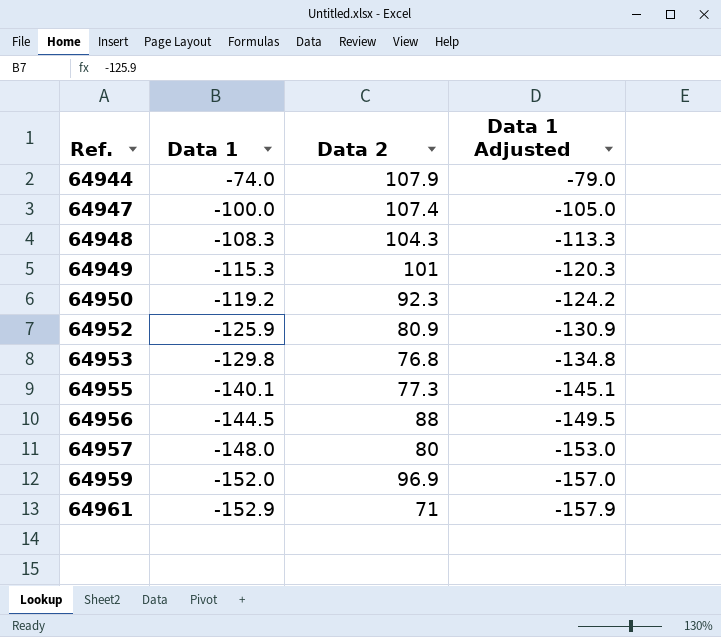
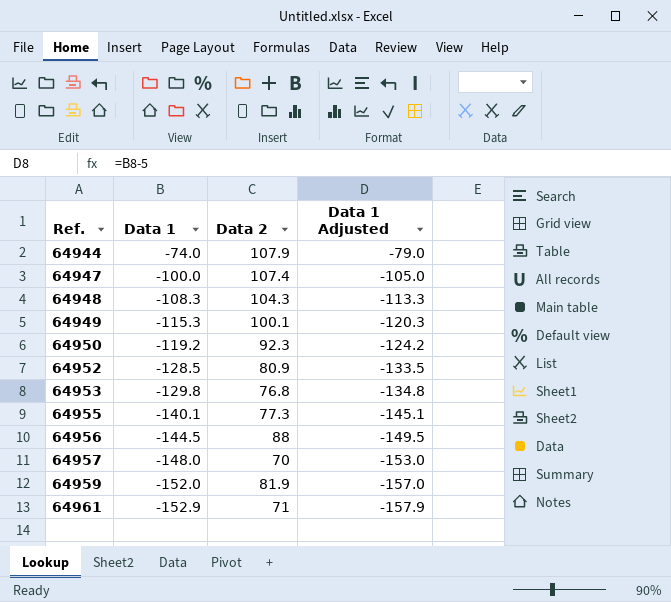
64949 | Data 2: 101 -> 100.1
64952 | Data 1: -125.9 -> -128.5
64952 | Data 1 Adjusted: -130.9 -> -133.5
64957 | Data 2: 80 -> 70
64959 | Data 2: 96.9 -> 81.9

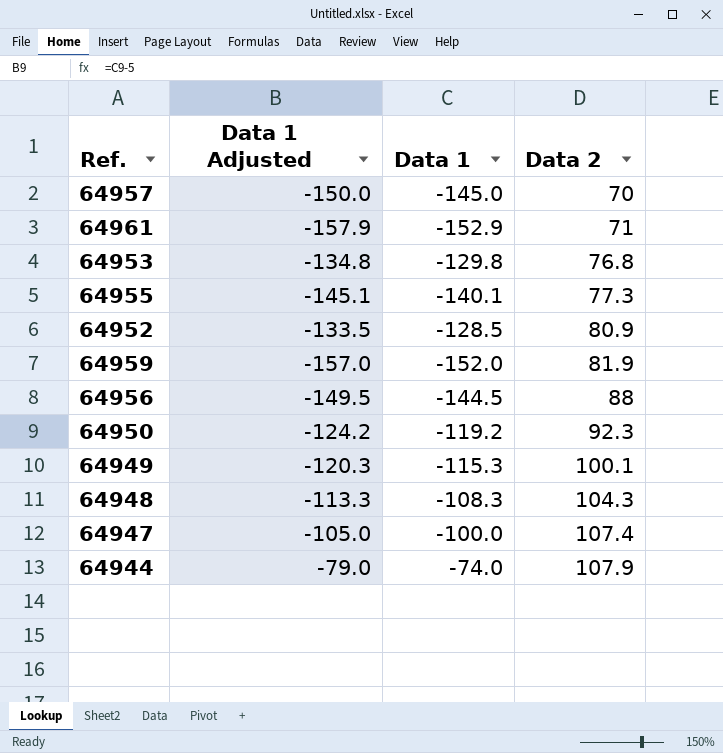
row order: Ref. ascending -> Data 2 ascending
column Data 1 Adjusted | position: 4 -> 2
64957 | Data 1 Adjusted: -153.0 -> -150.0
64957 | Data 1: -148.0 -> -145.0

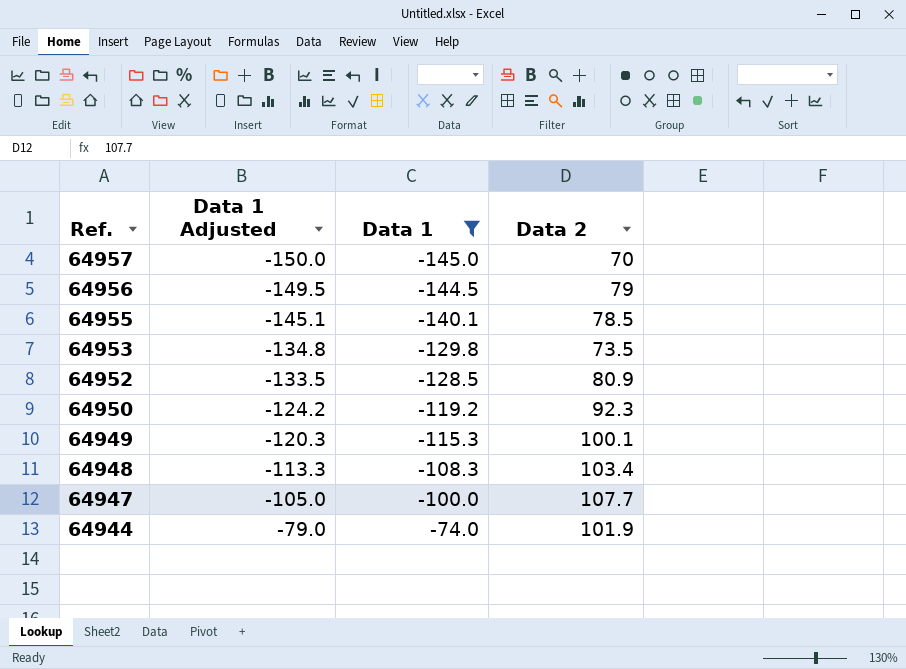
filter: none -> Data 1 >= -145.0
row order: Data 2 ascending -> Ref. descending
64956 | Data 2: 88 -> 79
64955 | Data 2: 77.3 -> 78.5
64953 | Data 2: 76.8 -> 73.5
64948 | Data 2: 104.3 -> 103.4
64947 | Data 2: 107.4 -> 107.7
64944 | Data 2: 107.9 -> 101.9

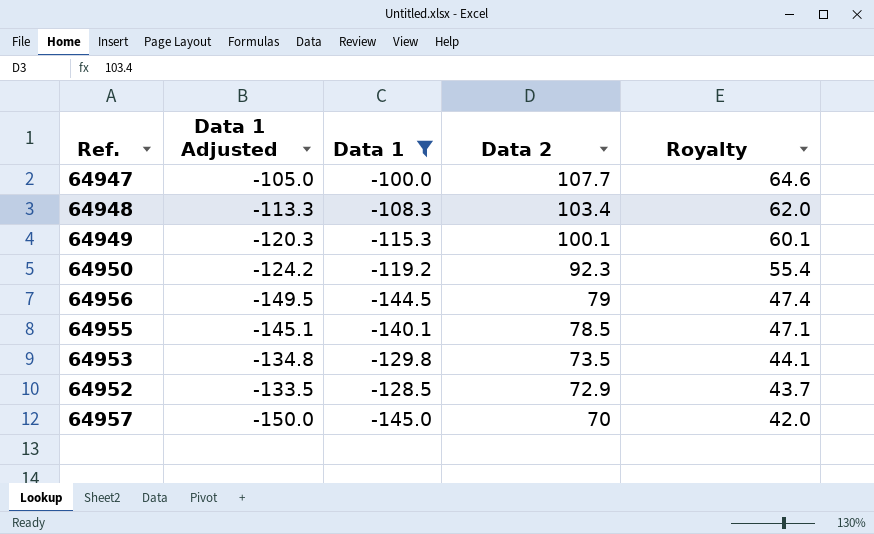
row order: Ref. descending -> Data 2 descending
column Royalty | formula: none -> [Data 2] * 0.6
row 64944: -79.0 | -74.0 | 101.9 -> none
64952 | Data 2: 80.9 -> 72.9

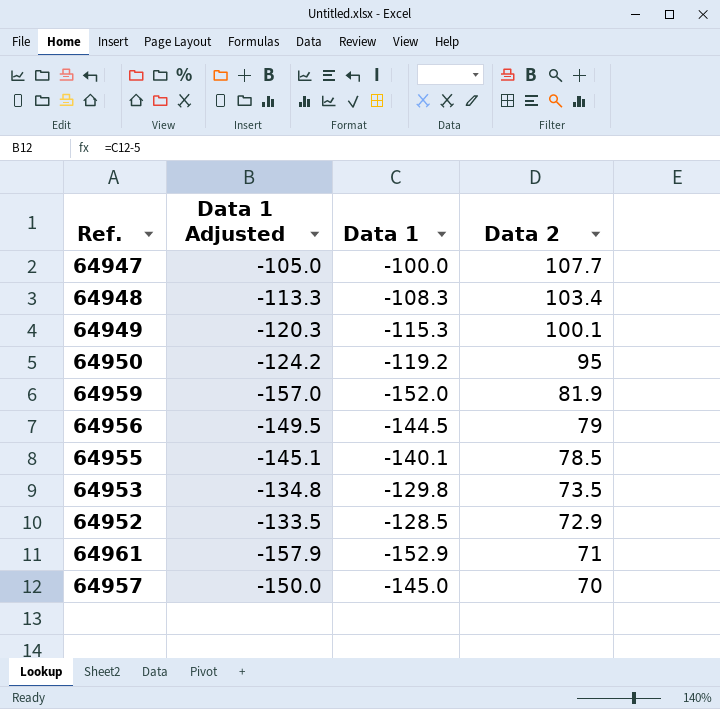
filter: Data 1 >= -145.0 -> none
column Royalty | formula: [Data 2] * 0.6 -> none
64950 | Data 2: 92.3 -> 95

